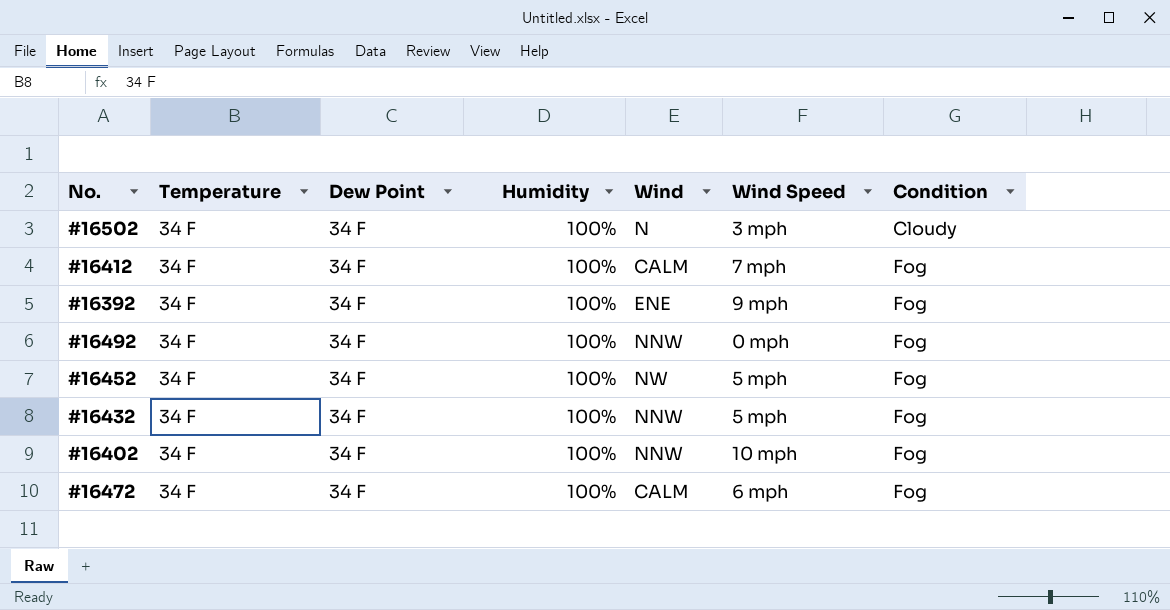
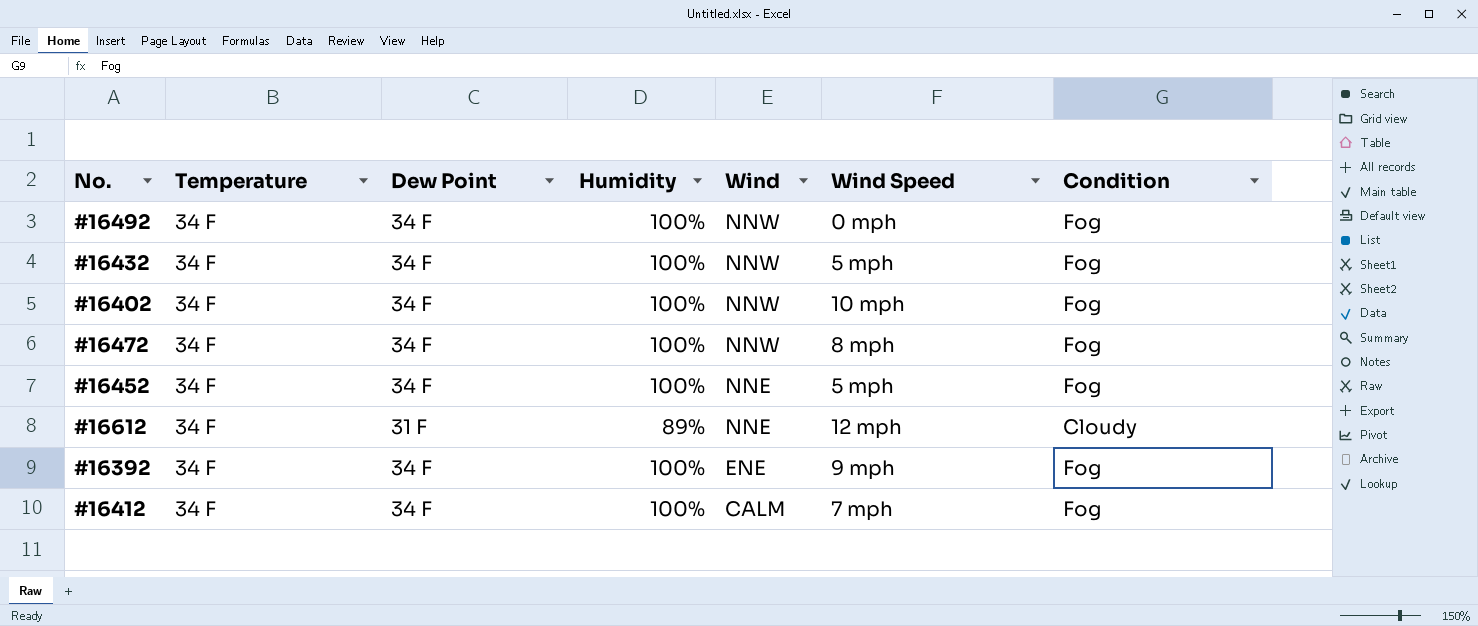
row order: Condition ascending -> Wind descending
row #16502: 34 F | 34 F | 100% | N | 3 mph | Cloudy -> none
#16472 | Wind: CALM -> NNW
#16472 | Wind Speed: 6 mph -> 8 mph
#16452 | Wind: NW -> NNE
row #16612: none -> 34 F | 31 F | 89% | NNE | 12 mph | Cloudy

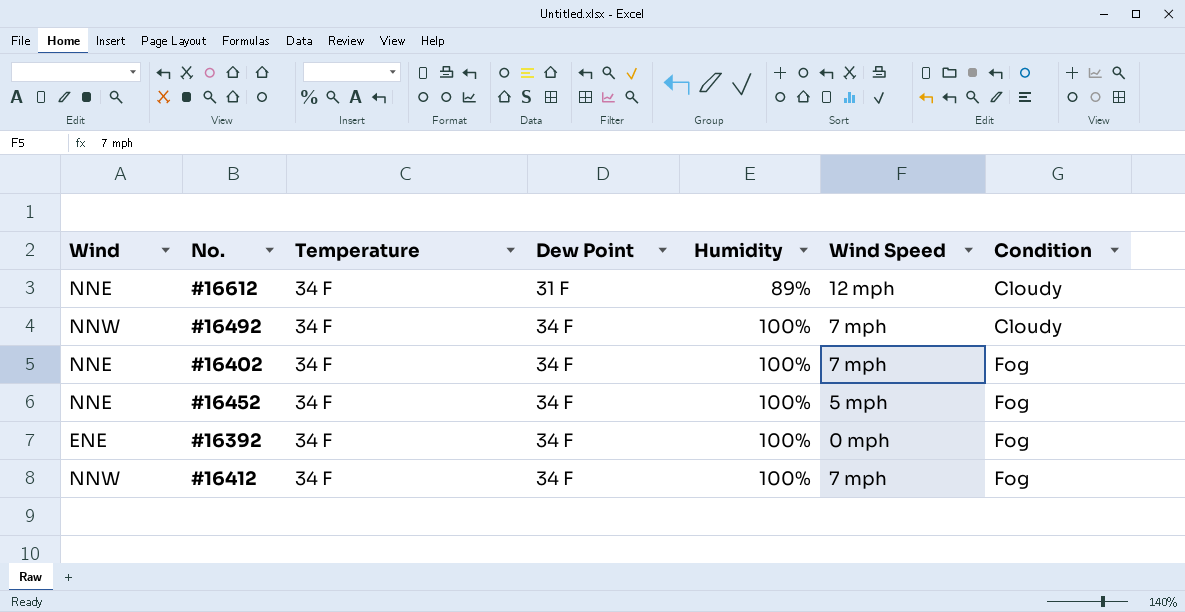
row order: Wind descending -> Dew Point ascending
column Wind | position: 5 -> 1
row #16432: 34 F | 34 F | 100% | NNW | 5 mph | Fog -> none
row #16472: 34 F | 34 F | 100% | NNW | 8 mph | Fog -> none
#16492 | Wind Speed: 0 mph -> 7 mph
#16492 | Condition: Fog -> Cloudy
#16402 | Wind: NNW -> NNE
#16402 | Wind Speed: 10 mph -> 7 mph
#16392 | Wind Speed: 9 mph -> 0 mph
#16412 | Wind: CALM -> NNW

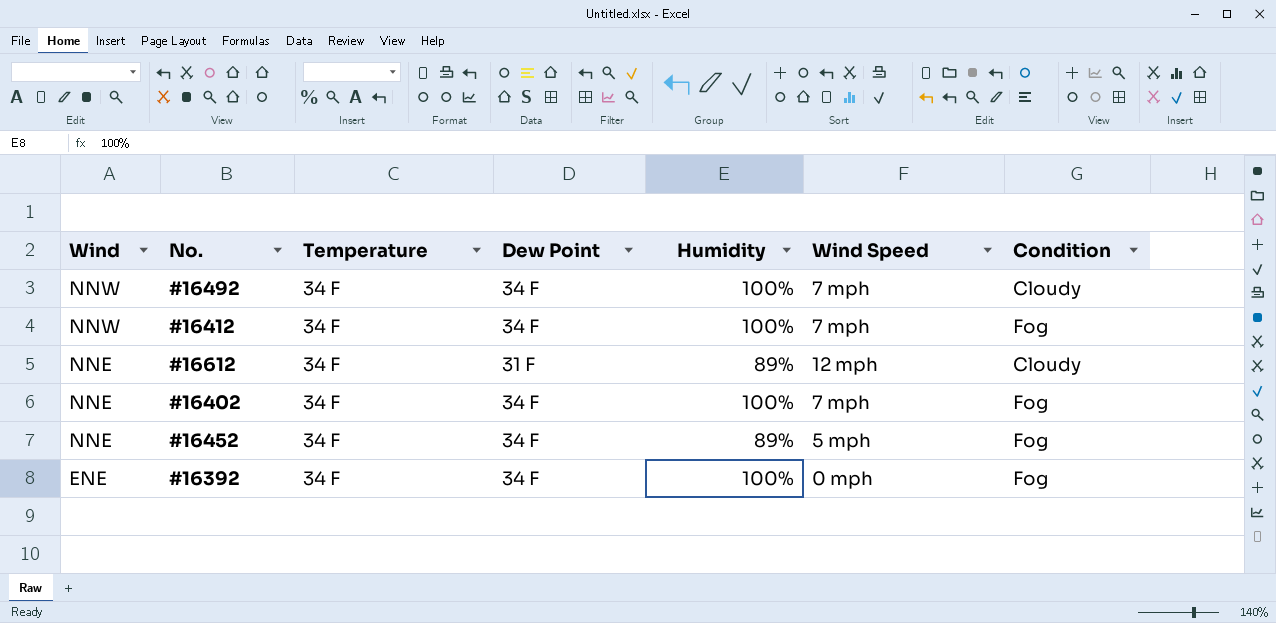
row order: Dew Point ascending -> Wind descending
#16452 | Humidity: 100% -> 89%

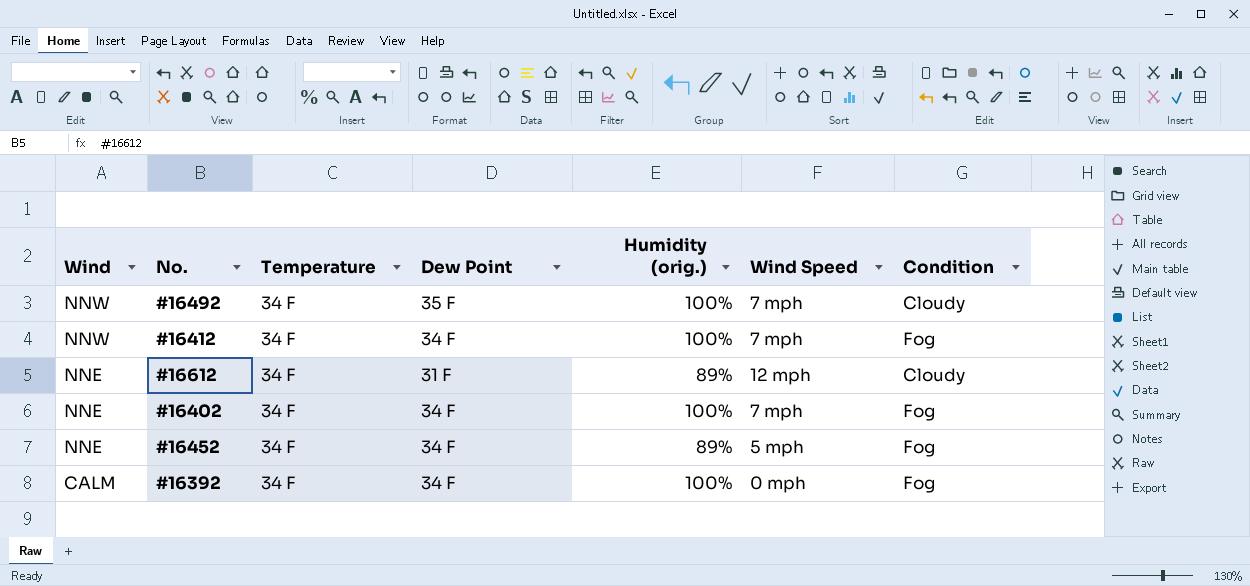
column name: Humidity -> Humidity (orig.)
#16492 | Dew Point: 34 F -> 35 F
#16392 | Wind: ENE -> CALM

